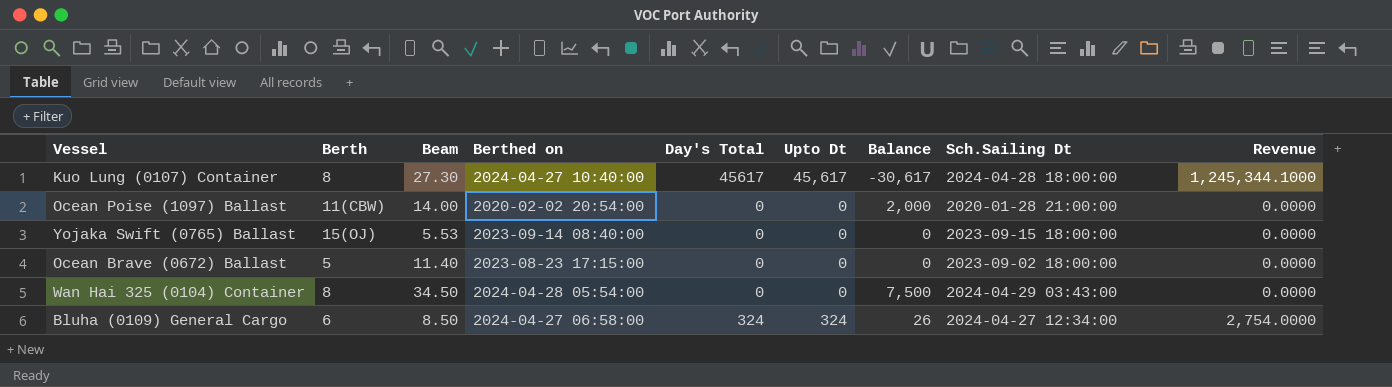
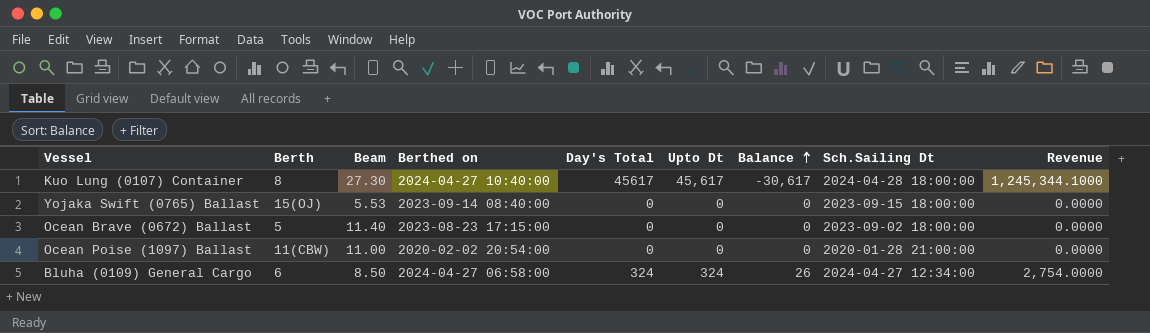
row order: none -> Balance ascending
row Wan Hai 325 (0104) Container: 8 | 34.50 | 2024-04-28 05:54:00 | 0 | 0 | 7,500 | 2024-04-29 03:43:00 | 0.0000 -> none
Ocean Poise (1097) Ballast | Beam: 14.00 -> 11.00
Ocean Poise (1097) Ballast | Balance: 2,000 -> 0

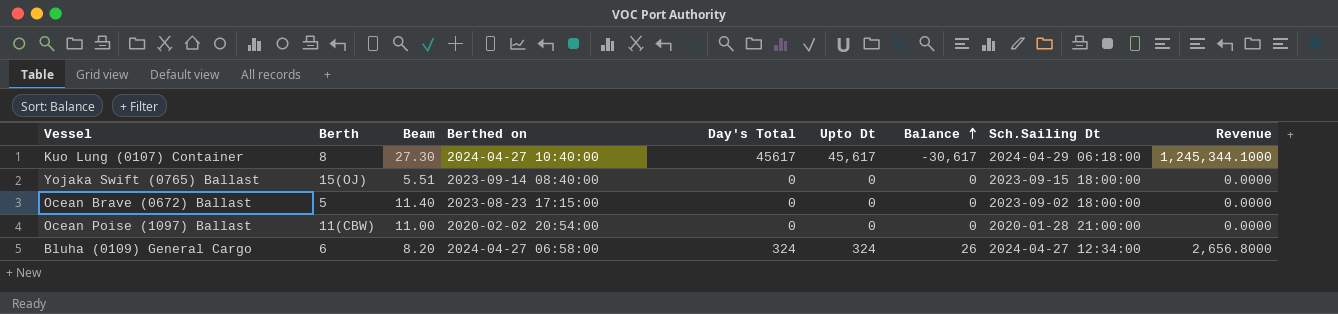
Kuo Lung (0107) Container | Sch.Sailing Dt: 2024-04-28 18:00:00 -> 2024-04-29 06:18:00
Yojaka Swift (0765) Ballast | Beam: 5.53 -> 5.51
Bluha (0109) General Cargo | Beam: 8.50 -> 8.20
Bluha (0109) General Cargo | Revenue: 2,754.0000 -> 2,656.8000

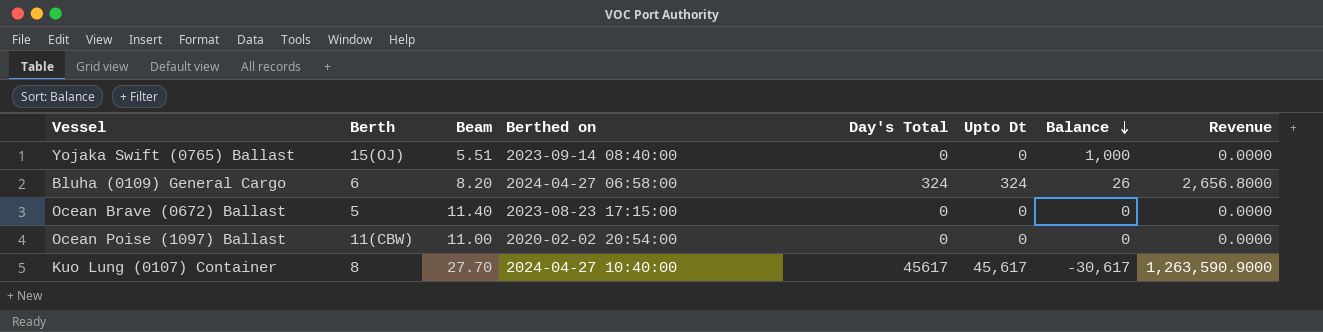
row order: Balance ascending -> Balance descending
column Sch.Sailing Dt | position: 8 -> none
Yojaka Swift (0765) Ballast | Balance: 0 -> 1,000
Kuo Lung (0107) Container | Beam: 27.30 -> 27.70
Kuo Lung (0107) Container | Revenue: 1,245,344.1000 -> 1,263,590.9000

